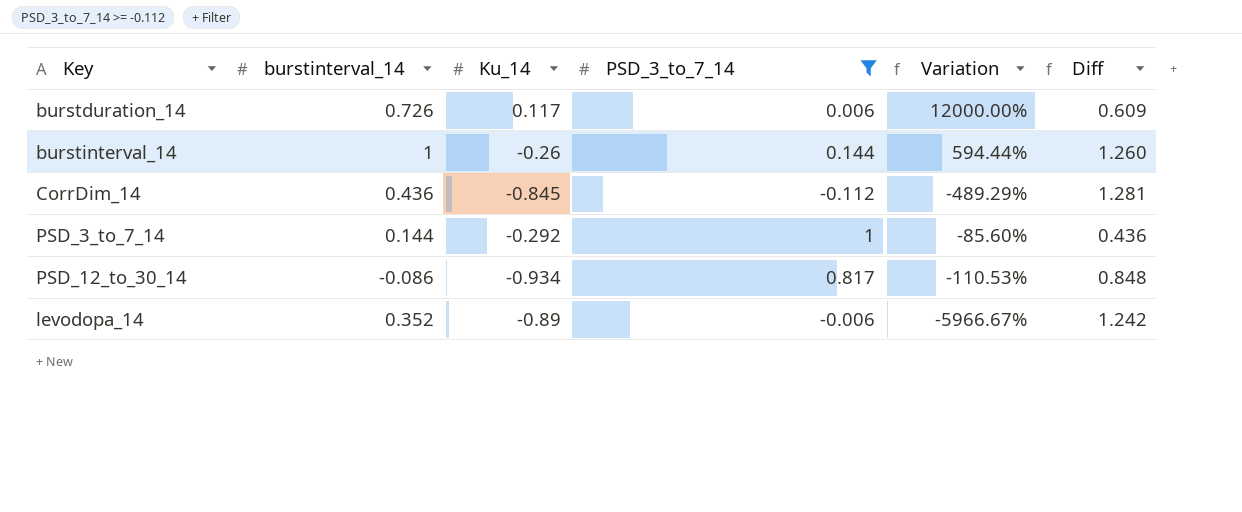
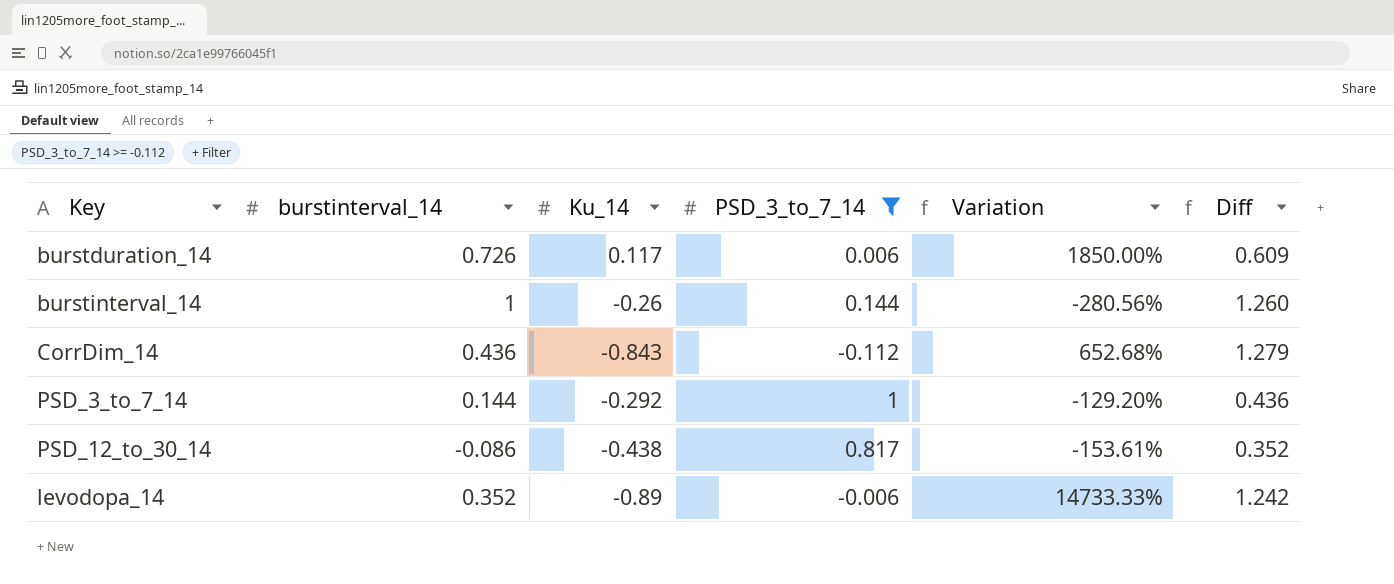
column Variation | formula: ([burstinterval_14] - [PSD_3_to_7_14]) / [PSD_3_to_7_14] -> ([Ku_14] - [PSD_3_to_7_14]) / [PSD_3_to_7_14]
CorrDim_14 | Ku_14: -0.845 -> -0.843
CorrDim_14 | Diff: 1.281 -> 1.279
PSD_12_to_30_14 | Ku_14: -0.934 -> -0.438
PSD_12_to_30_14 | Diff: 0.848 -> 0.352

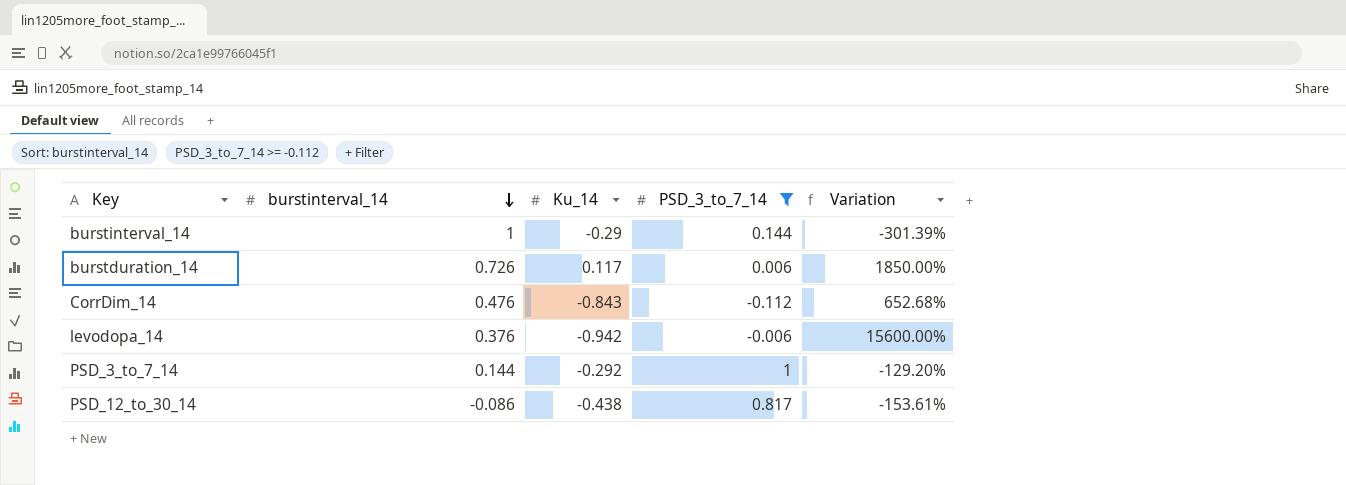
row order: none -> burstinterval_14 descending
column Diff | formula: [burstinterval_14] - [Ku_14] -> none
burstinterval_14 | Ku_14: -0.26 -> -0.29
burstinterval_14 | Variation: -280.56% -> -301.39%
CorrDim_14 | burstinterval_14: 0.436 -> 0.476
levodopa_14 | burstinterval_14: 0.352 -> 0.376
levodopa_14 | Ku_14: -0.89 -> -0.942
levodopa_14 | Variation: 14733.33% -> 15600.00%

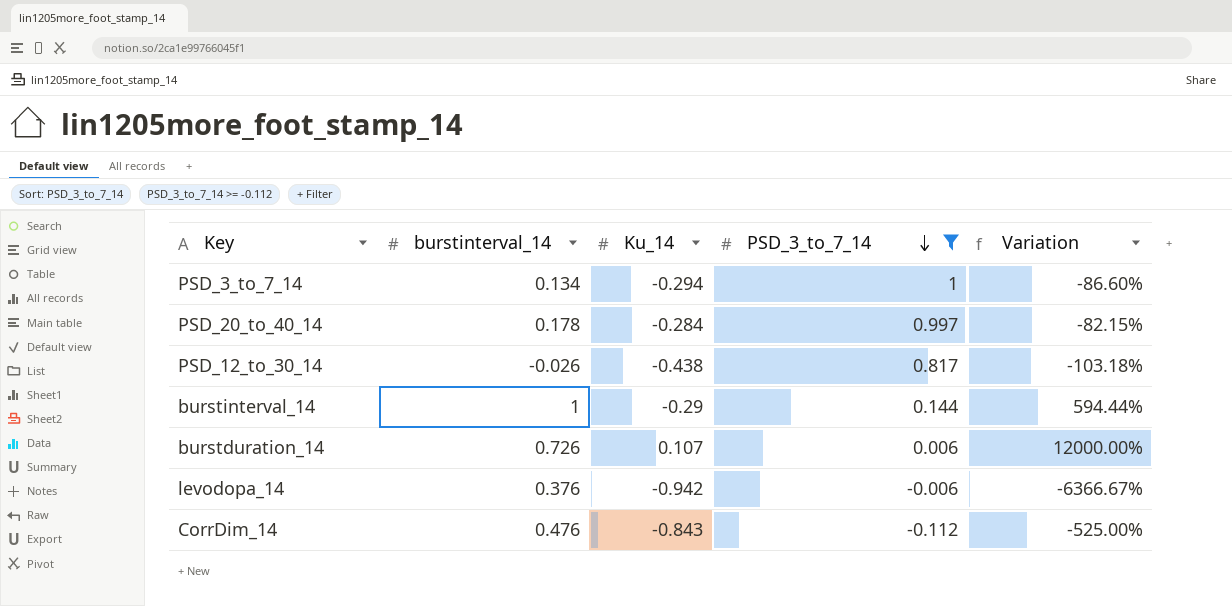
row order: burstinterval_14 descending -> PSD_3_to_7_14 descending
column Variation | formula: ([Ku_14] - [PSD_3_to_7_14]) / [PSD_3_to_7_14] -> ([burstinterval_14] - [PSD_3_to_7_14]) / [PSD_3_to_7_14]
PSD_3_to_7_14 | burstinterval_14: 0.144 -> 0.134
PSD_3_to_7_14 | Ku_14: -0.292 -> -0.294
row PSD_20_to_40_14: none -> 0.178 | -0.284 | 0.997 | -82.15%
PSD_12_to_30_14 | burstinterval_14: -0.086 -> -0.026
burstduration_14 | Ku_14: 0.117 -> 0.107

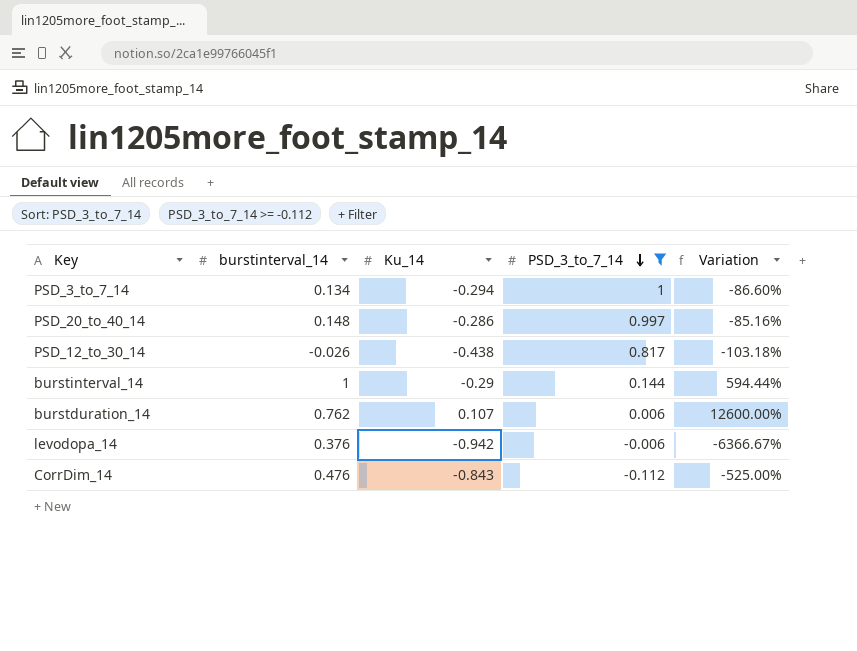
PSD_20_to_40_14 | burstinterval_14: 0.178 -> 0.148
PSD_20_to_40_14 | Ku_14: -0.284 -> -0.286
PSD_20_to_40_14 | Variation: -82.15% -> -85.16%
burstduration_14 | burstinterval_14: 0.726 -> 0.762
burstduration_14 | Variation: 12000.00% -> 12600.00%

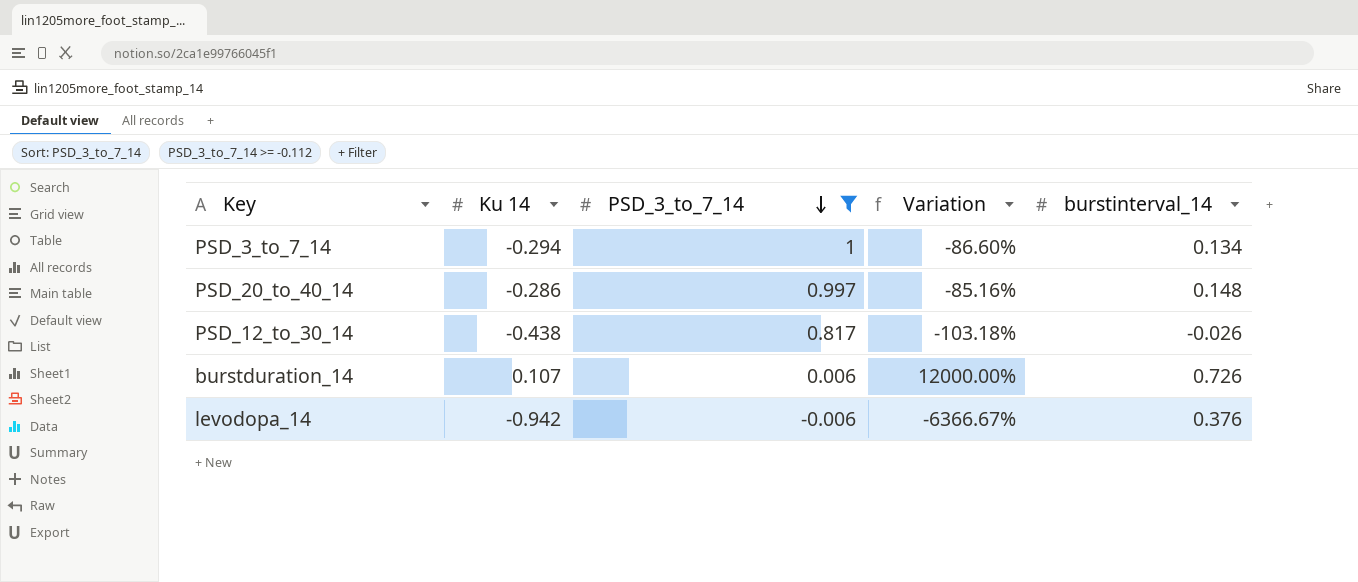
column name: Ku_14 -> Ku 14
column burstinterval_14 | position: 2 -> 5
row burstinterval_14: 1 | -0.29 | 0.144 | 594.44% -> none
row CorrDim_14: 0.476 | -0.843 | -0.112 | -525.00% -> none
burstduration_14 | Variation: 12600.00% -> 12000.00%
burstduration_14 | burstinterval_14: 0.762 -> 0.726

